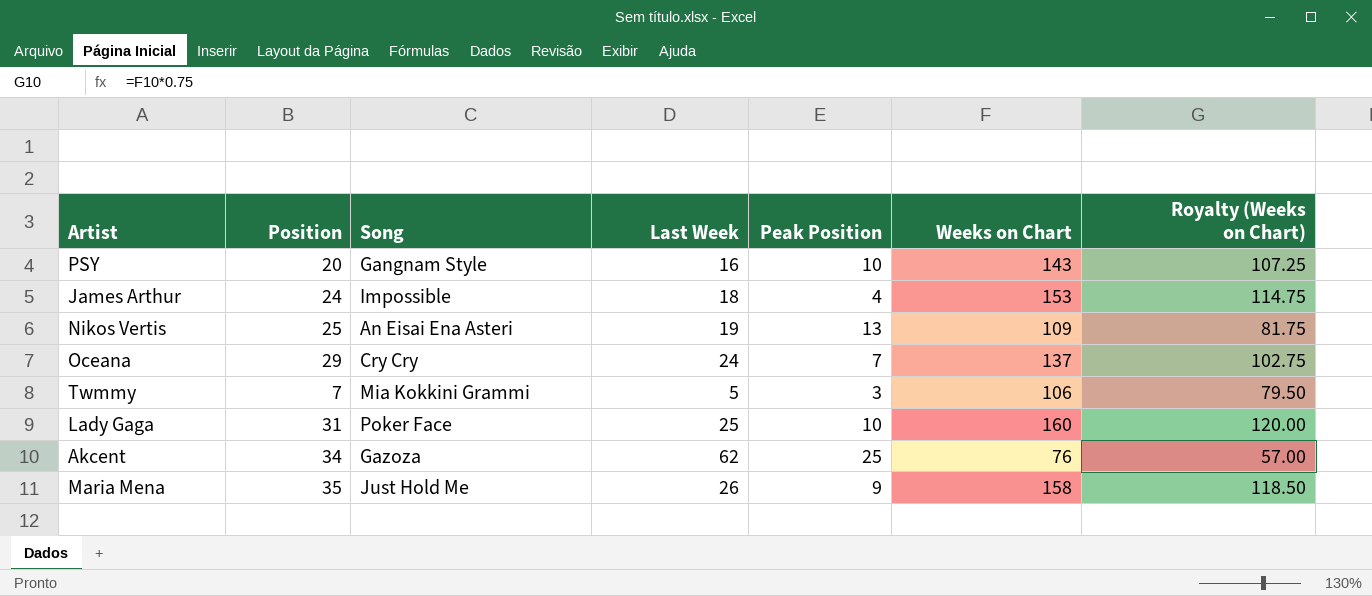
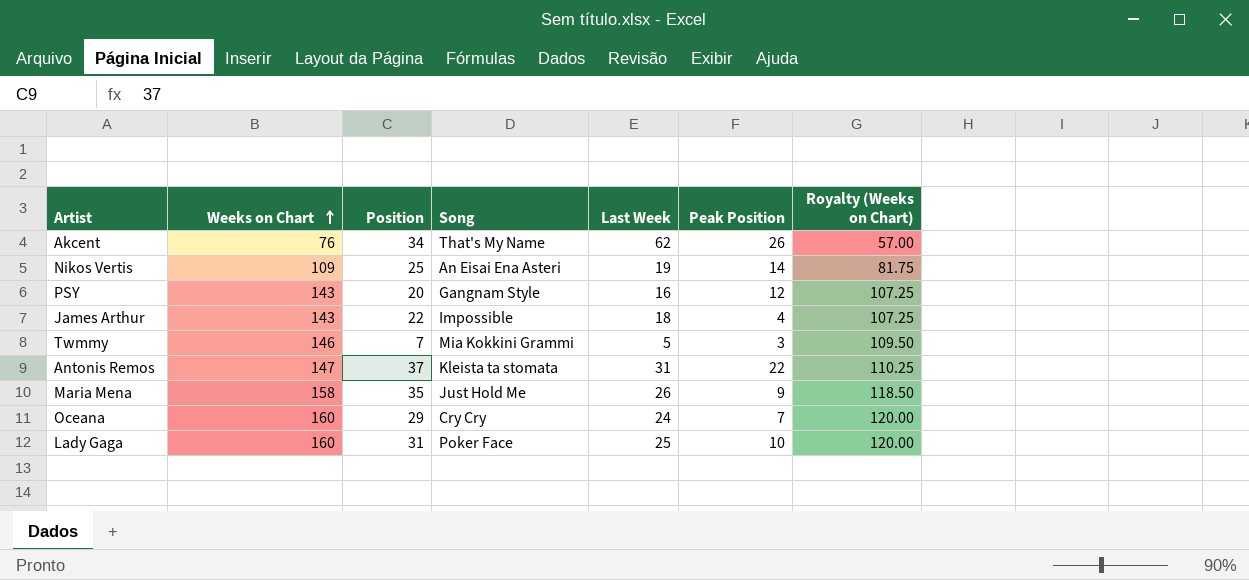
row order: none -> Weeks on Chart ascending
column Weeks on Chart | position: 6 -> 2
Akcent | Song: Gazoza -> That's My Name
Akcent | Peak Position: 25 -> 26
Nikos Vertis | Peak Position: 13 -> 14
PSY | Peak Position: 10 -> 12
James Arthur | Weeks on Chart: 153 -> 143
James Arthur | Position: 24 -> 22
James Arthur | Royalty (Weeks on Chart): 114.75 -> 107.25
Twmmy | Weeks on Chart: 106 -> 146
Twmmy | Royalty (Weeks on Chart): 79.50 -> 109.50
row Antonis Remos: none -> 147 | 37 | Kleista ta stomata | 31 | 22 | 110.25
Oceana | Weeks on Chart: 137 -> 160
Oceana | Royalty (Weeks on Chart): 102.75 -> 120.00

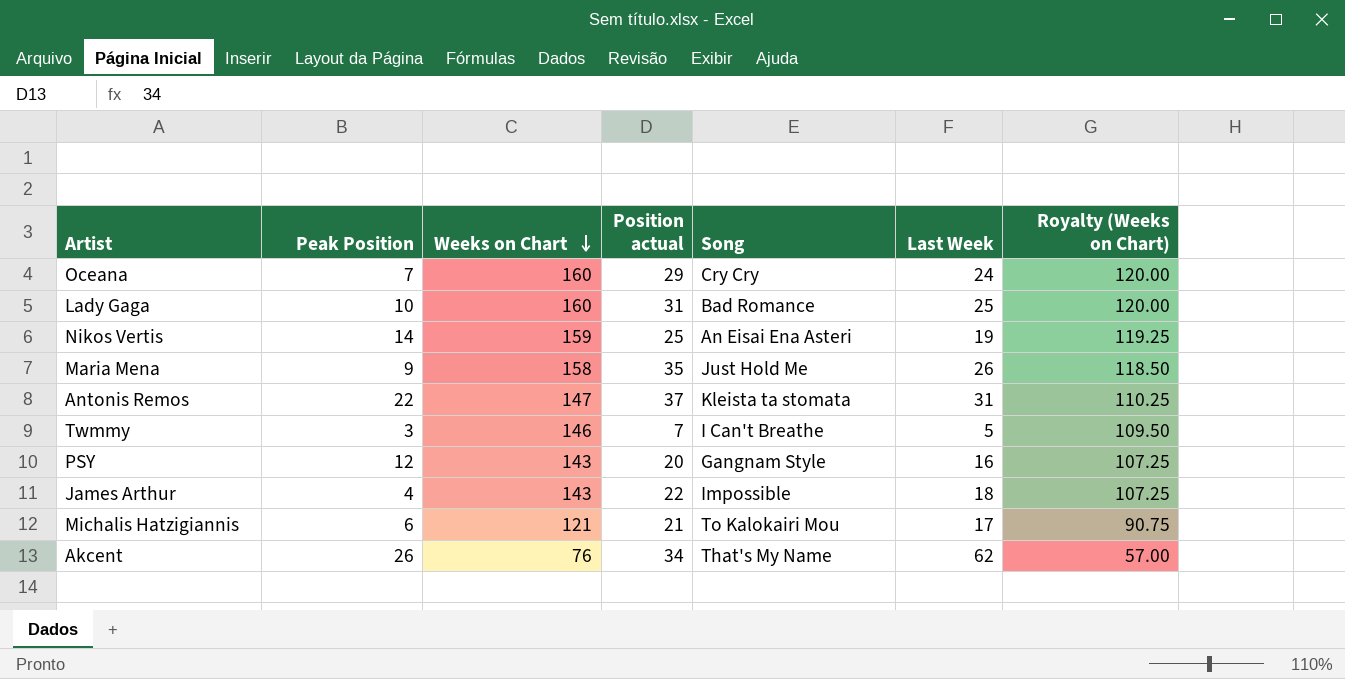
row order: Weeks on Chart ascending -> Weeks on Chart descending
column Peak Position | position: 6 -> 2
column name: Position -> Position actual
Lady Gaga | Song: Poker Face -> Bad Romance
Nikos Vertis | Weeks on Chart: 109 -> 159
Nikos Vertis | Royalty (Weeks on Chart): 81.75 -> 119.25
Twmmy | Song: Mia Kokkini Grammi -> I Can't Breathe
row Michalis Hatzigiannis: none -> 6 | 121 | 21 | To Kalokairi Mou | 17 | 90.75

